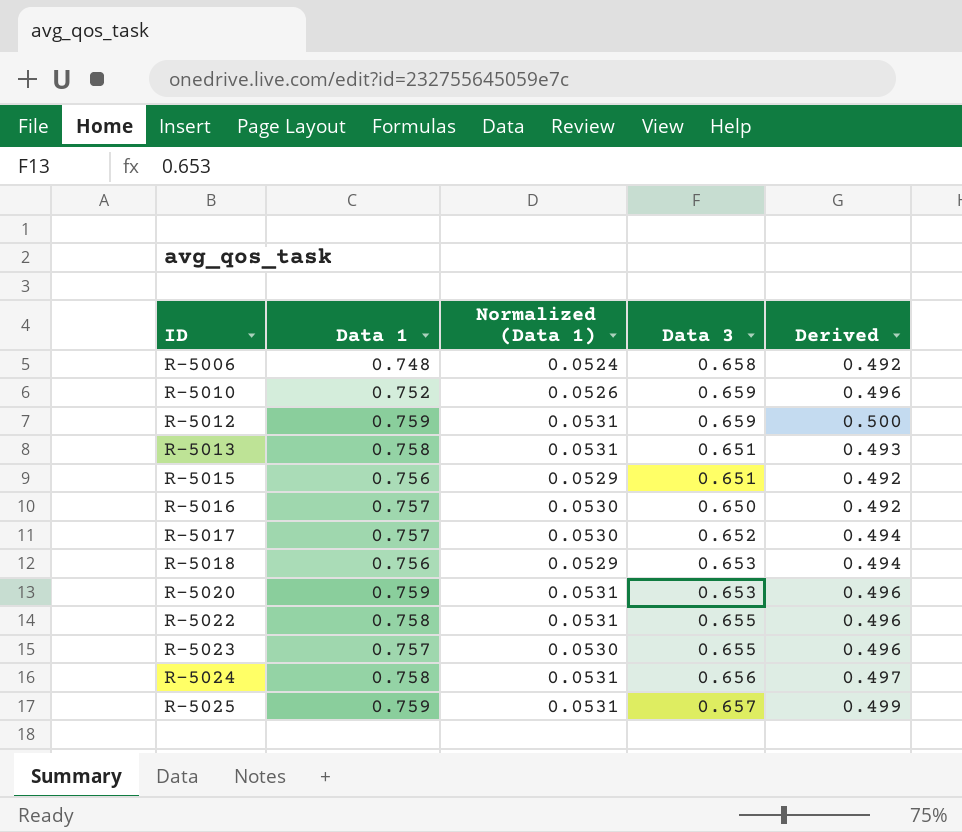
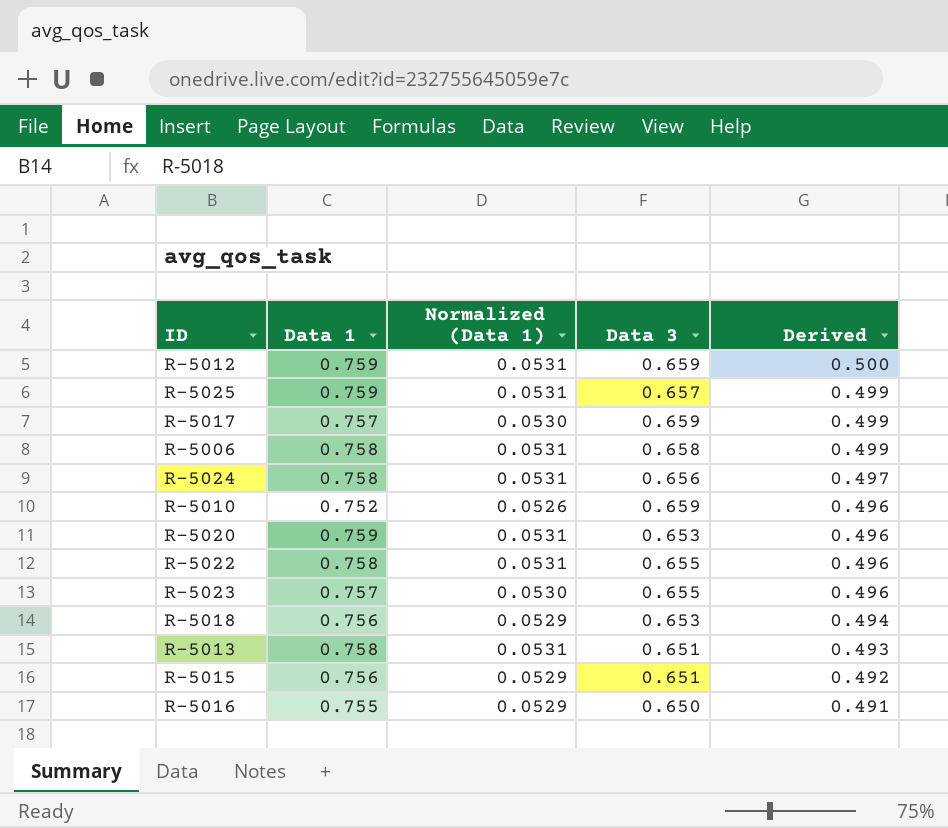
row order: ID ascending -> Derived descending
R-5017 | Data 3: 0.652 -> 0.659
R-5017 | Derived: 0.494 -> 0.499
R-5006 | Data 1: 0.748 -> 0.758
R-5006 | Normalized (Data 1): 0.0524 -> 0.0531
R-5006 | Derived: 0.492 -> 0.499
R-5016 | Data 1: 0.757 -> 0.755
R-5016 | Normalized (Data 1): 0.0530 -> 0.0529
R-5016 | Derived: 0.492 -> 0.491

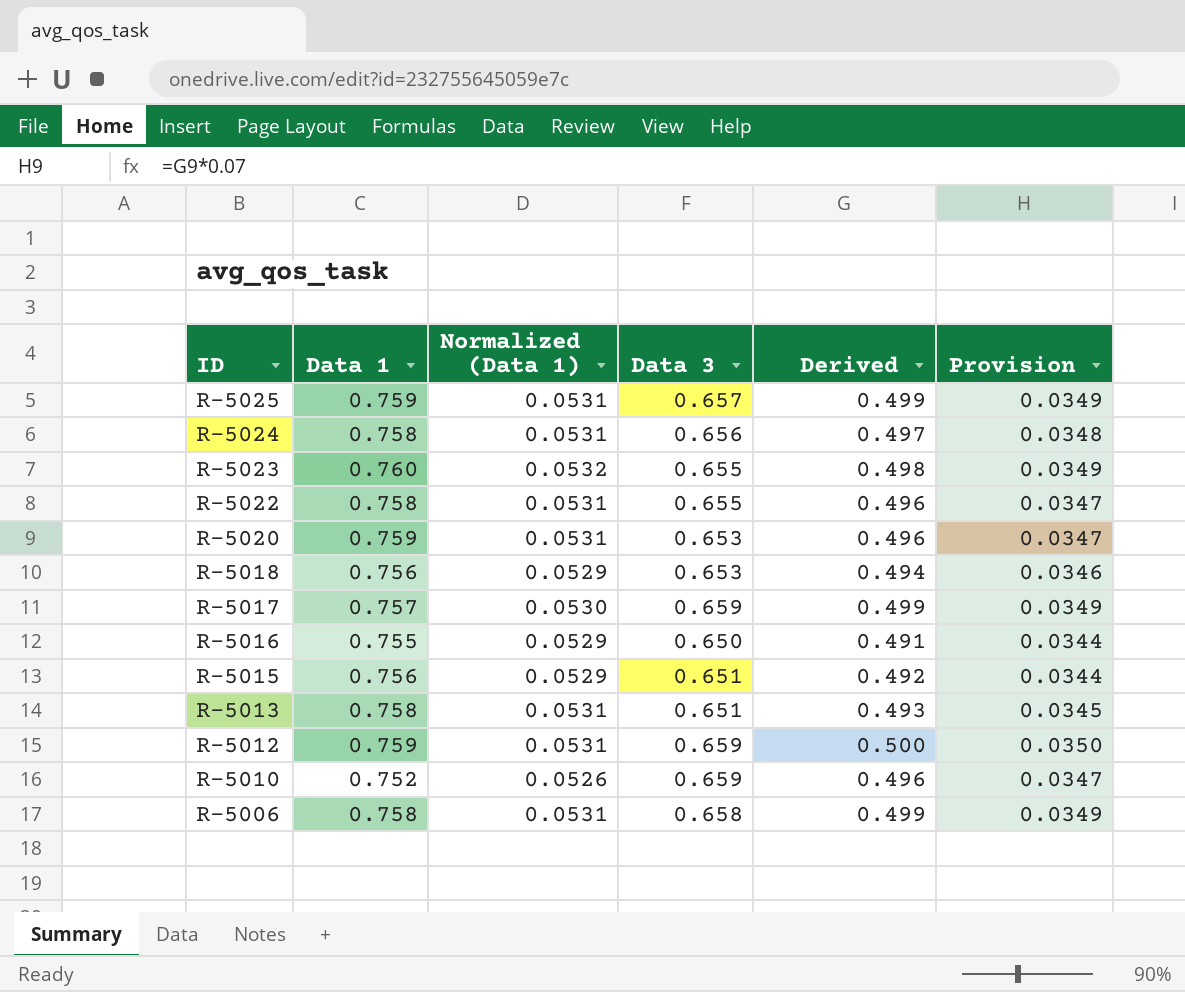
row order: Derived descending -> ID descending
column Provision | formula: none -> [Derived] * 0.07
R-5023 | Data 1: 0.757 -> 0.760
R-5023 | Normalized (Data 1): 0.0530 -> 0.0532
R-5023 | Derived: 0.496 -> 0.498

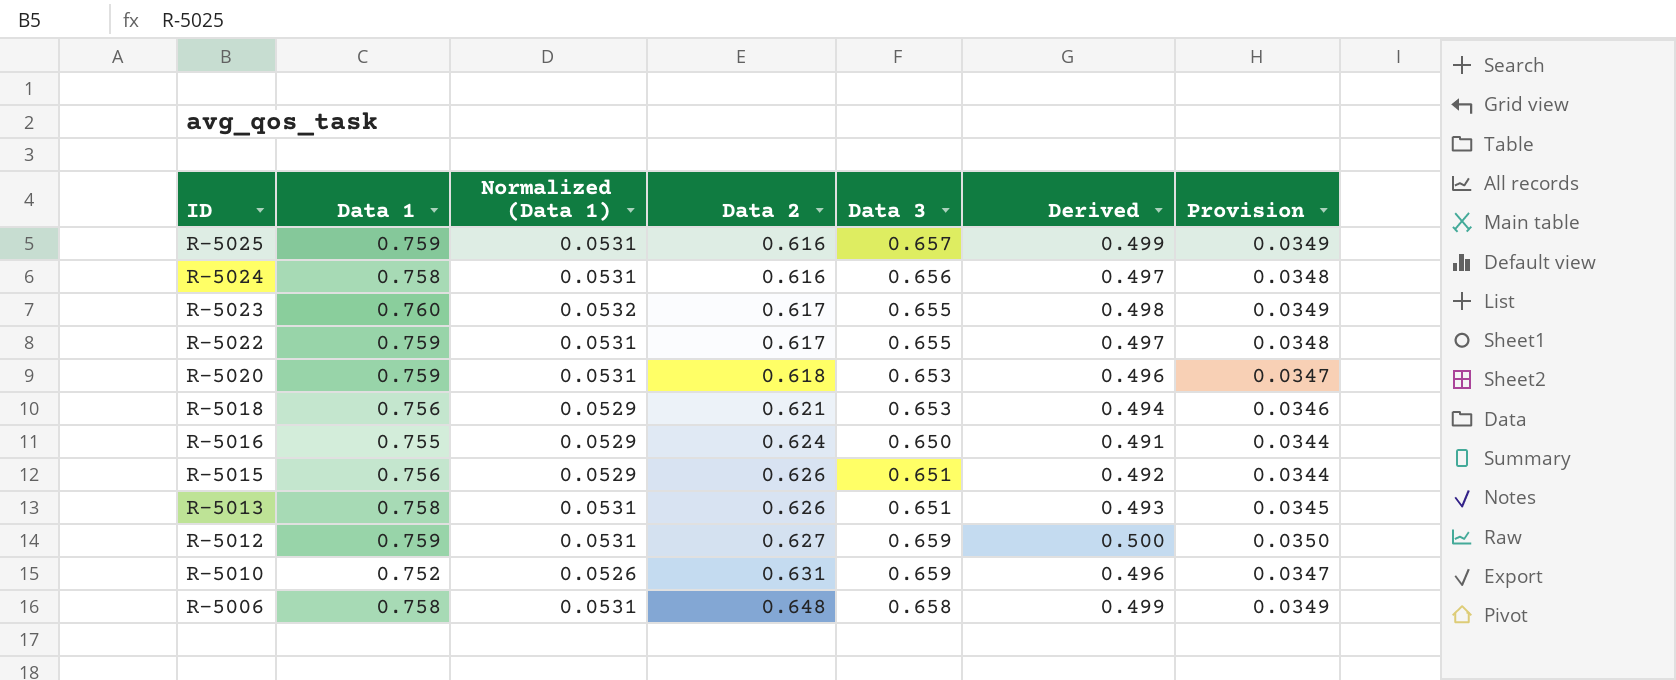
column Data 2 | position: none -> 4
row R-5017: 0.757 | 0.0530 | 0.659 | 0.499 | 0.0349 -> none
R-5022 | Data 1: 0.758 -> 0.759
R-5022 | Derived: 0.496 -> 0.497
R-5022 | Provision: 0.0347 -> 0.0348

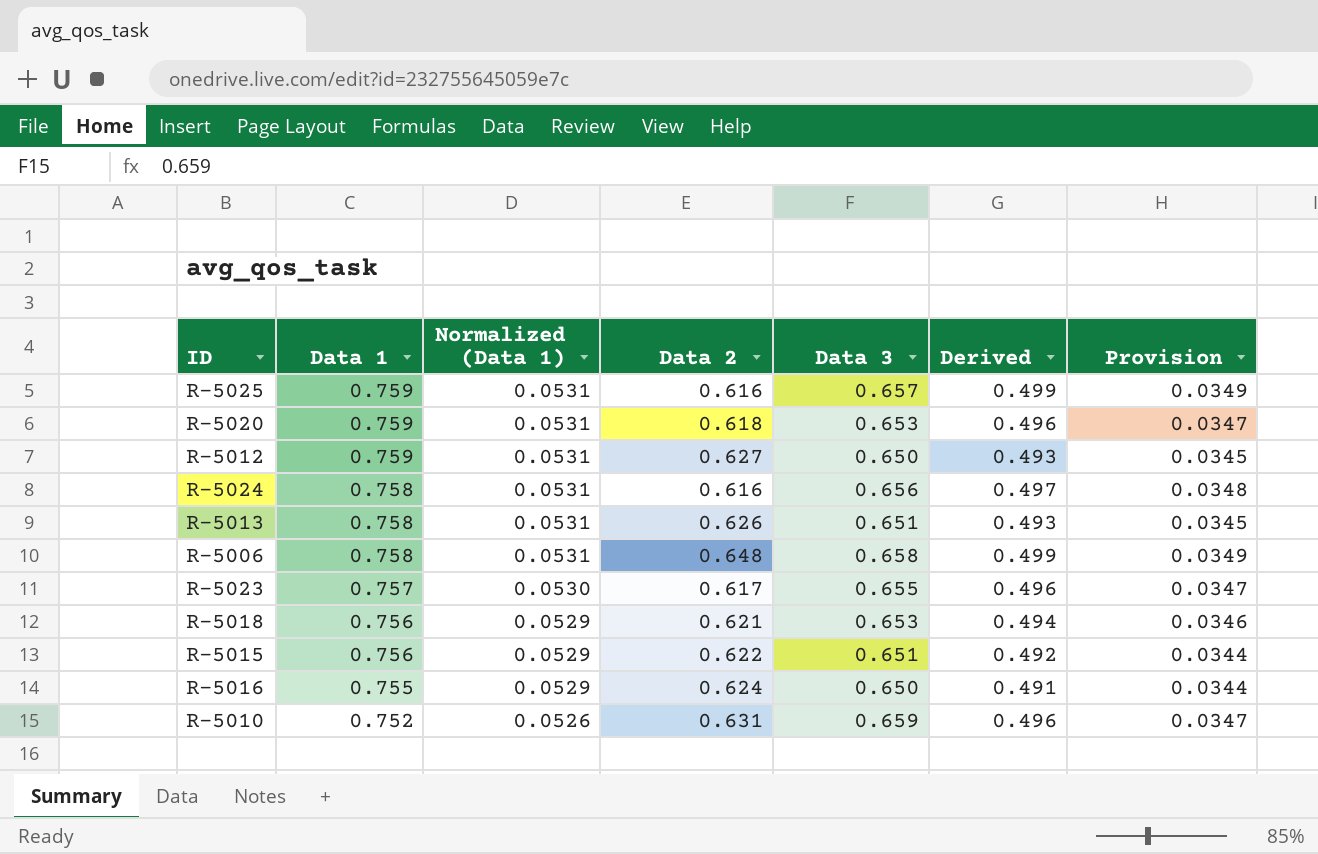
row order: ID descending -> Data 1 descending
row R-5022: 0.759 | 0.0531 | 0.617 | 0.655 | 0.497 | 0.0348 -> none
R-5012 | Data 3: 0.659 -> 0.650
R-5012 | Derived: 0.500 -> 0.493
R-5012 | Provision: 0.0350 -> 0.0345
R-5023 | Data 1: 0.760 -> 0.757
R-5023 | Normalized (Data 1): 0.0532 -> 0.0530
R-5023 | Derived: 0.498 -> 0.496
R-5023 | Provision: 0.0349 -> 0.0347
R-5015 | Data 2: 0.626 -> 0.622

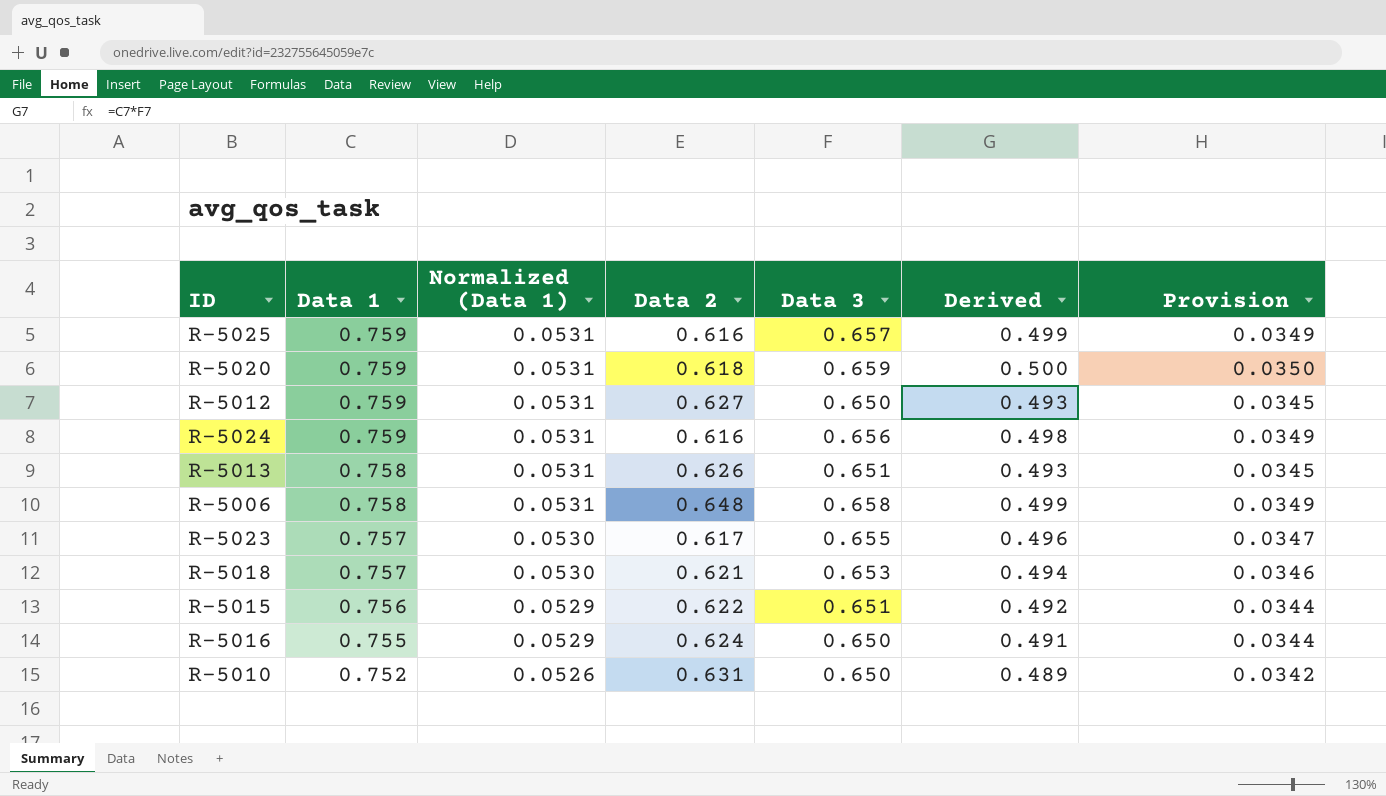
R-5020 | Data 3: 0.653 -> 0.659
R-5020 | Derived: 0.496 -> 0.500
R-5020 | Provision: 0.0347 -> 0.0350
R-5024 | Data 1: 0.758 -> 0.759
R-5024 | Derived: 0.497 -> 0.498
R-5024 | Provision: 0.0348 -> 0.0349
R-5018 | Data 1: 0.756 -> 0.757
R-5018 | Normalized (Data 1): 0.0529 -> 0.0530
R-5010 | Data 3: 0.659 -> 0.650
R-5010 | Derived: 0.496 -> 0.489
R-5010 | Provision: 0.0347 -> 0.0342

